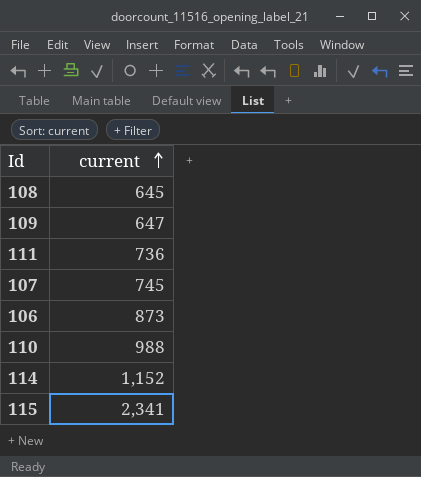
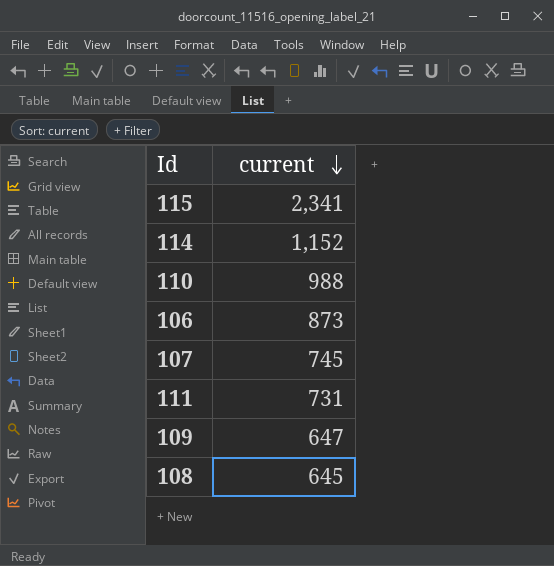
row order: current ascending -> current descending
111 | current: 736 -> 731

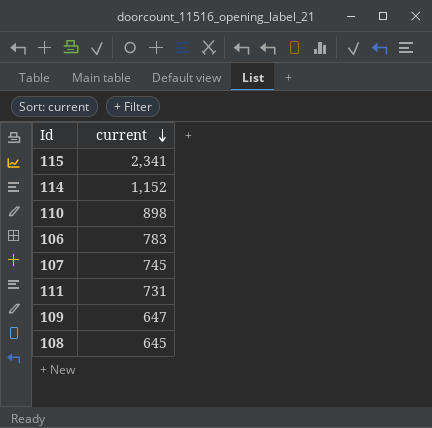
110 | current: 988 -> 898
106 | current: 873 -> 783

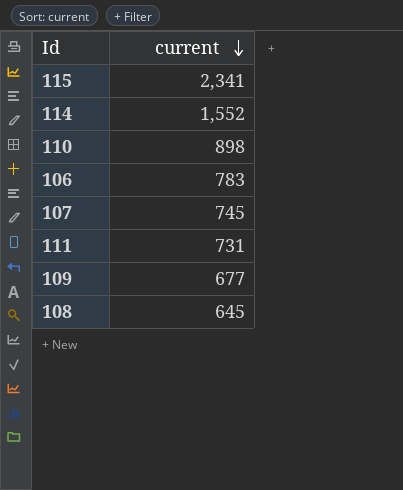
114 | current: 1,152 -> 1,552
109 | current: 647 -> 677

